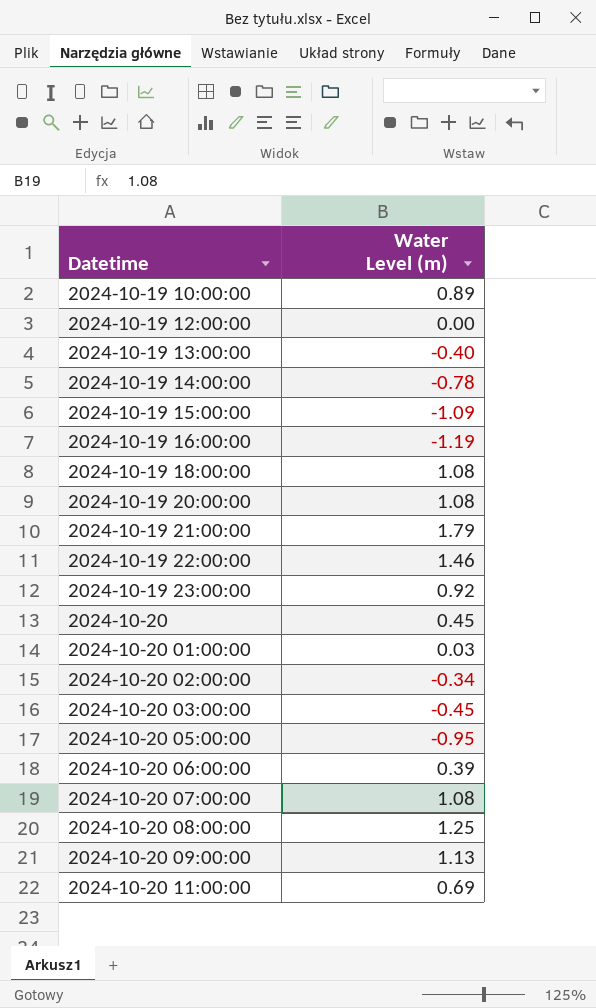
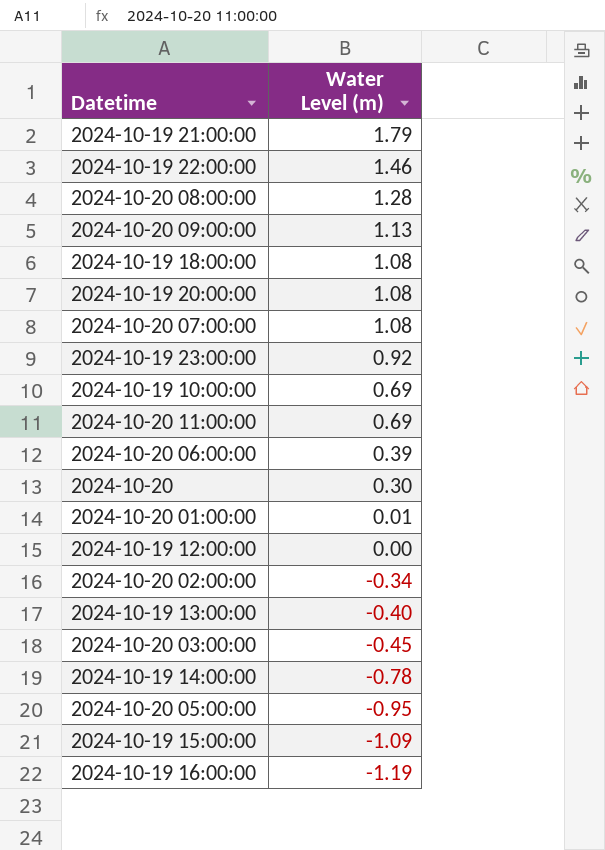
row order: Datetime ascending -> Water Level (m) descending
2024-10-20 08:00:00 | Water Level (m): 1.25 -> 1.28
2024-10-19 10:00:00 | Water Level (m): 0.89 -> 0.69
2024-10-20 | Water Level (m): 0.45 -> 0.30
2024-10-20 01:00:00 | Water Level (m): 0.03 -> 0.01

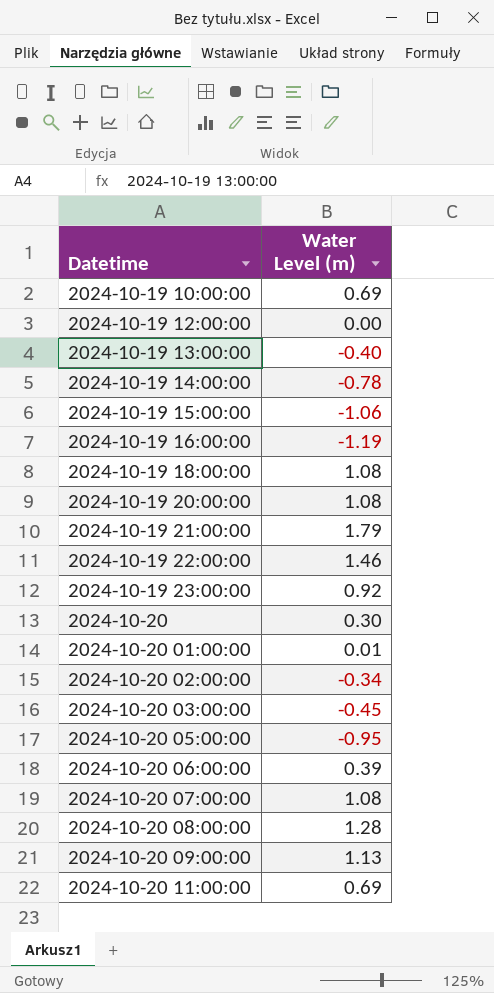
row order: Water Level (m) descending -> Datetime ascending
2024-10-19 15:00:00 | Water Level (m): -1.09 -> -1.06

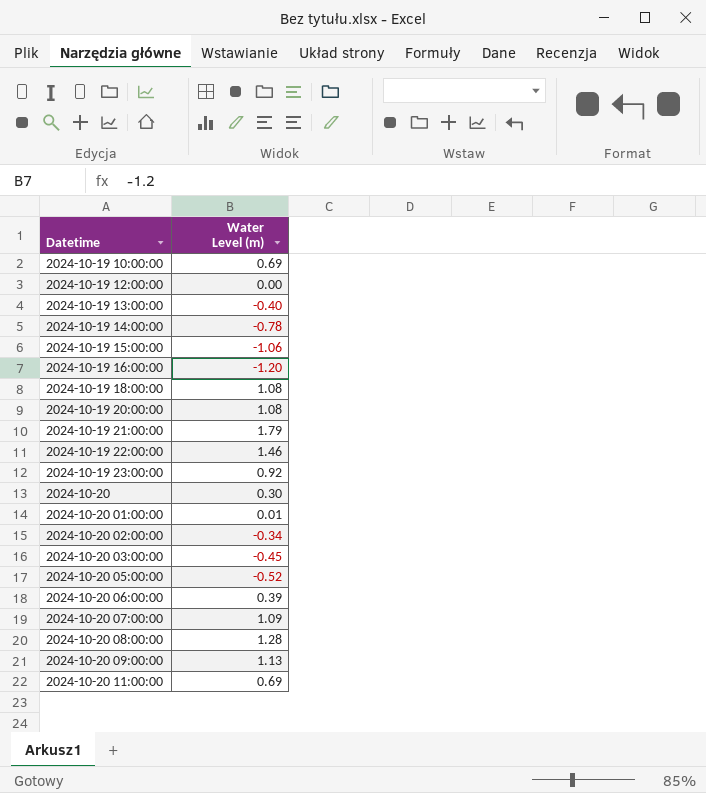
2024-10-19 16:00:00 | Water Level (m): -1.19 -> -1.20
2024-10-20 05:00:00 | Water Level (m): -0.95 -> -0.52
2024-10-20 07:00:00 | Water Level (m): 1.08 -> 1.09

